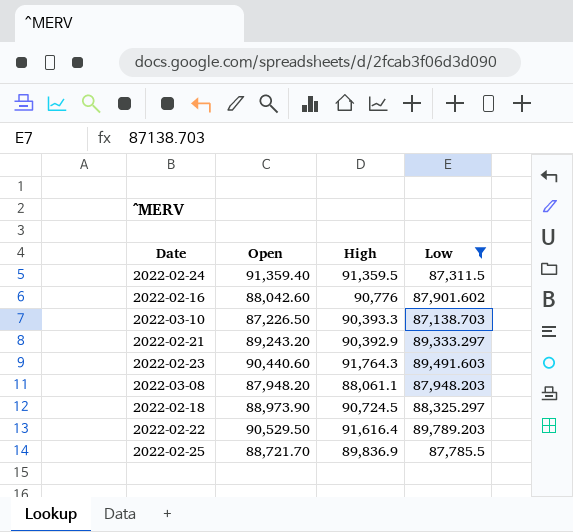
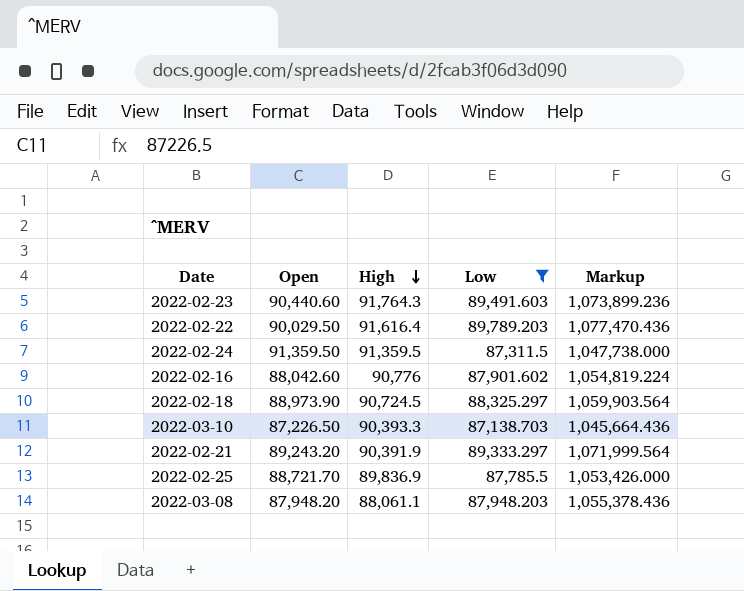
row order: none -> High descending
column Markup | formula: none -> [Low] * 12
2022-02-22 | Open: 90,529.50 -> 90,029.50
2022-02-24 | Open: 91,359.40 -> 91,359.50
2022-02-21 | High: 90,392.9 -> 90,391.9

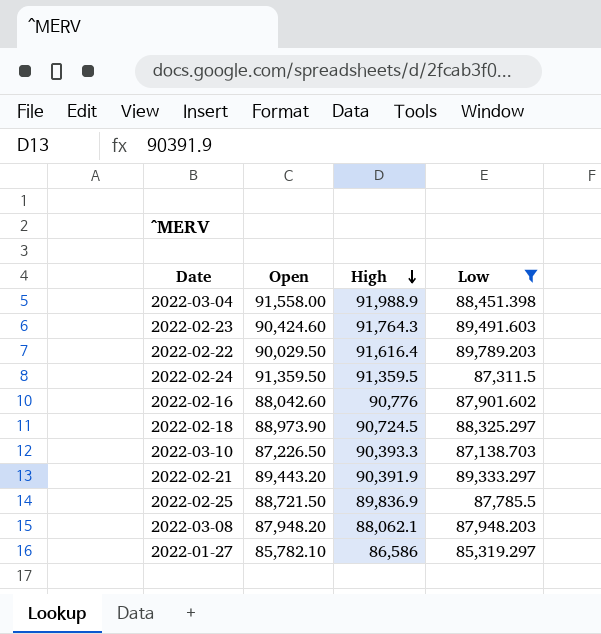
column Markup | formula: [Low] * 12 -> none
row 2022-03-04: none -> 91,558.00 | 91,988.9 | 88,451.398
2022-02-23 | Open: 90,440.60 -> 90,424.60
2022-02-21 | Open: 89,243.20 -> 89,443.20
2022-02-25 | Open: 88,721.70 -> 88,721.50
2022-03-08 | High: 88,061.1 -> 88,062.1
row 2022-01-27: none -> 85,782.10 | 86,586 | 85,319.297

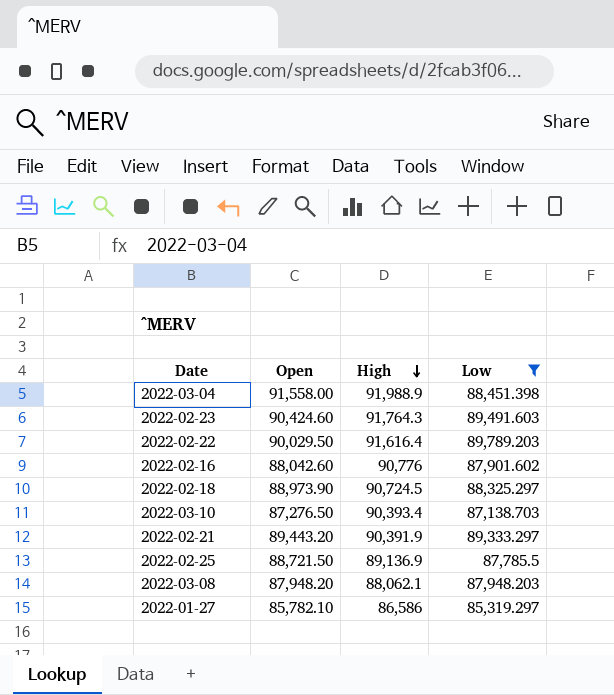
row 2022-02-24: 91,359.50 | 91,359.5 | 87,311.5 -> none
2022-03-10 | Open: 87,226.50 -> 87,276.50
2022-03-10 | High: 90,393.3 -> 90,393.4
2022-02-25 | High: 89,836.9 -> 89,136.9

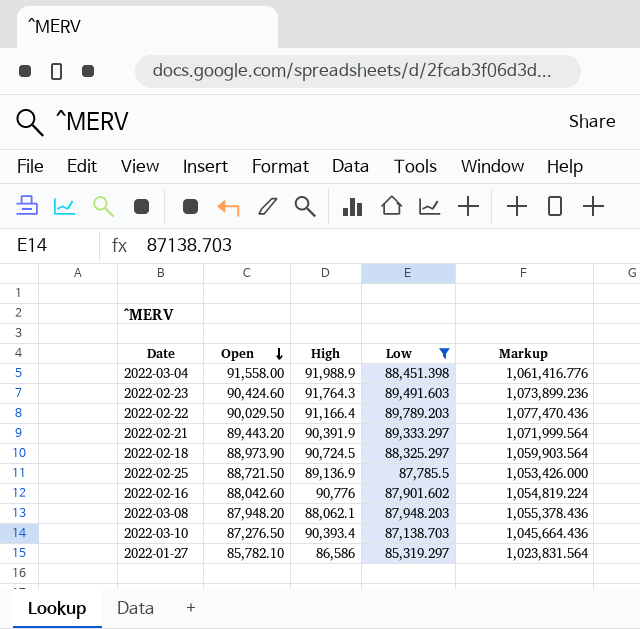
row order: High descending -> Open descending
column Markup | formula: none -> [Low] * 12
2022-02-22 | High: 91,616.4 -> 91,166.4

